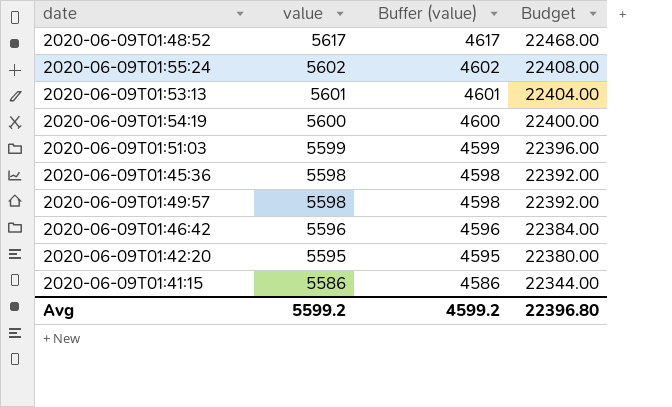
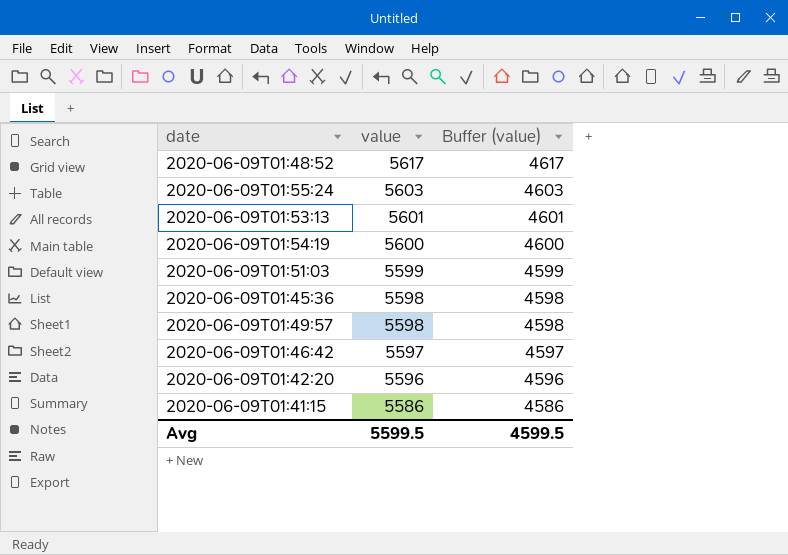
column Budget | formula: [value] * 4 -> none
2020-06-09T01:55:24 | value: 5602 -> 5603
2020-06-09T01:55:24 | Buffer (value): 4602 -> 4603
2020-06-09T01:46:42 | value: 5596 -> 5597
2020-06-09T01:46:42 | Buffer (value): 4596 -> 4597
2020-06-09T01:42:20 | value: 5595 -> 5596
2020-06-09T01:42:20 | Buffer (value): 4595 -> 4596
Avg | value: 5599.2 -> 5599.5
Avg | Buffer (value): 4599.2 -> 4599.5

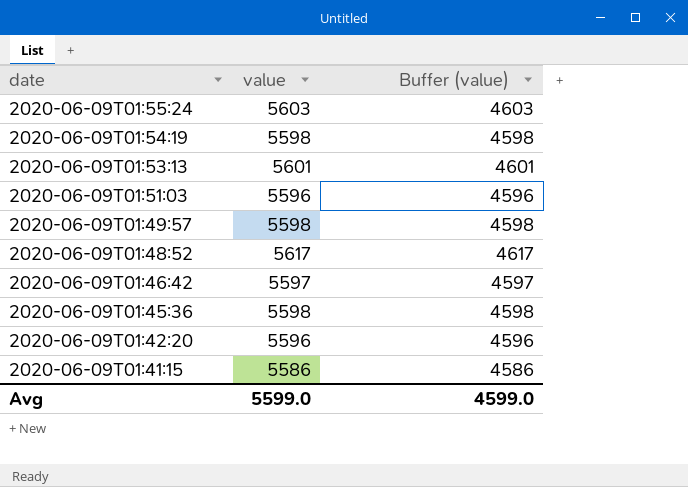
row order: value descending -> date descending
2020-06-09T01:54:19 | value: 5600 -> 5598
2020-06-09T01:54:19 | Buffer (value): 4600 -> 4598
2020-06-09T01:51:03 | value: 5599 -> 5596
2020-06-09T01:51:03 | Buffer (value): 4599 -> 4596
Avg | value: 5599.5 -> 5599.0
Avg | Buffer (value): 4599.5 -> 4599.0

